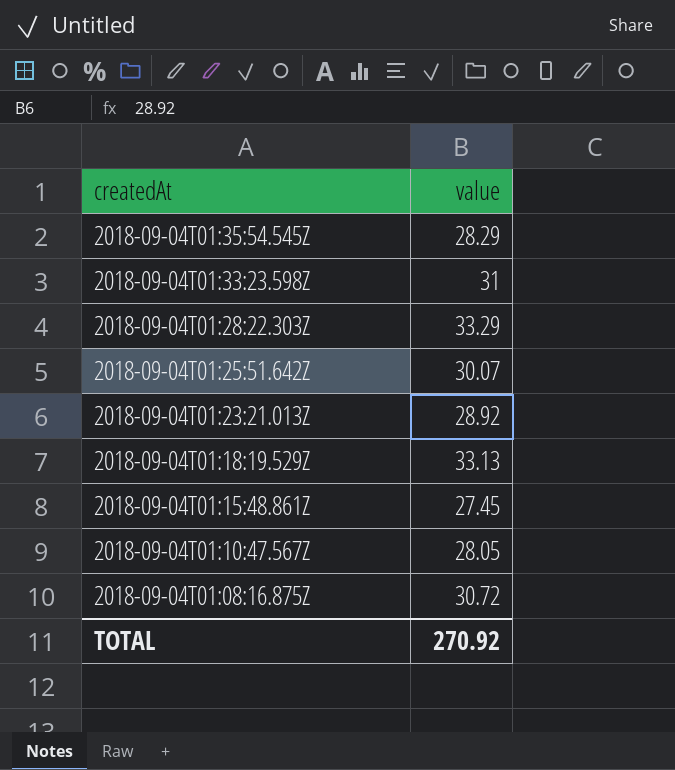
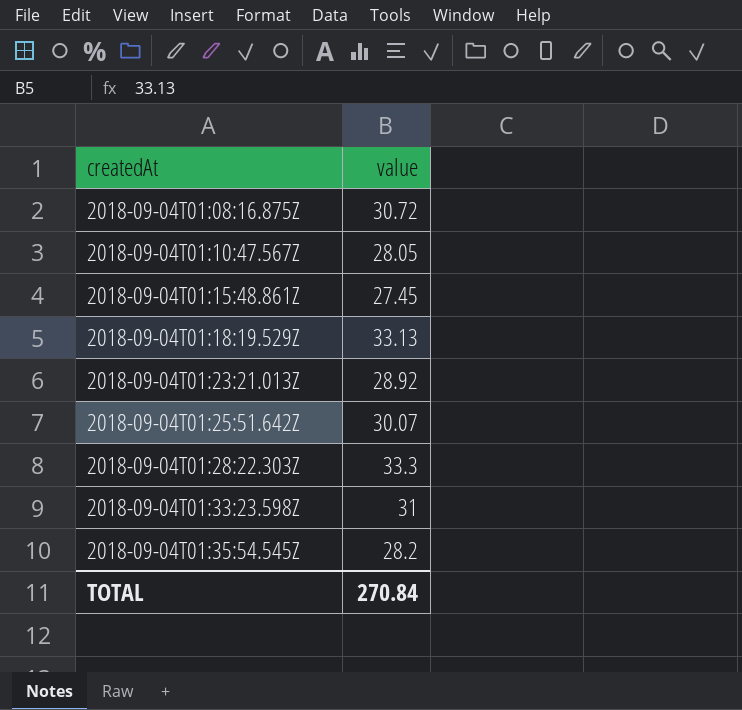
row order: createdAt descending -> createdAt ascending
2018-09-04T01:28:22.303Z | value: 33.29 -> 33.3
2018-09-04T01:35:54.545Z | value: 28.29 -> 28.2
TOTAL | value: 270.92 -> 270.84

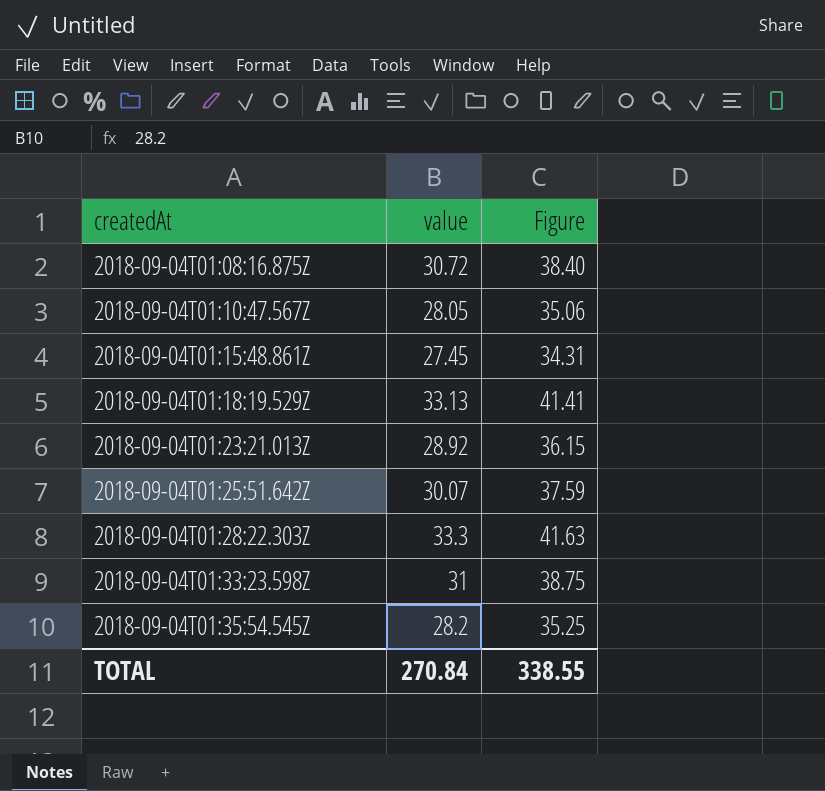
column Figure | formula: none -> [value] * 1.25

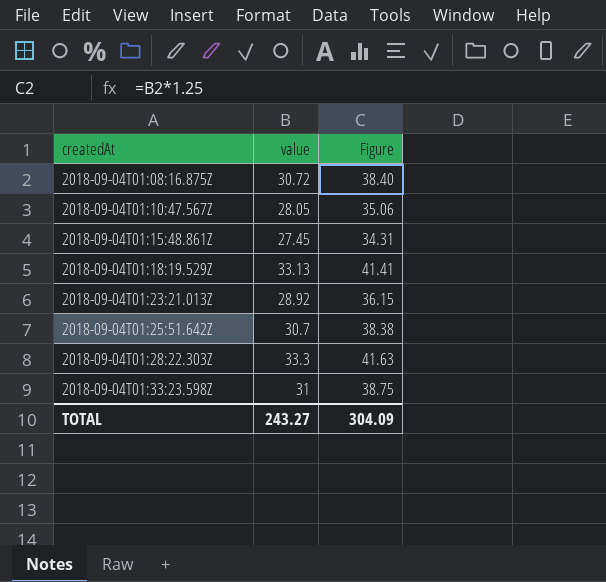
row 2018-09-04T01:35:54.545Z: 28.2 | 35.25 -> none
2018-09-04T01:25:51.642Z | value: 30.07 -> 30.7
2018-09-04T01:25:51.642Z | Figure: 37.59 -> 38.38
TOTAL | value: 270.84 -> 243.27
TOTAL | Figure: 338.55 -> 304.09

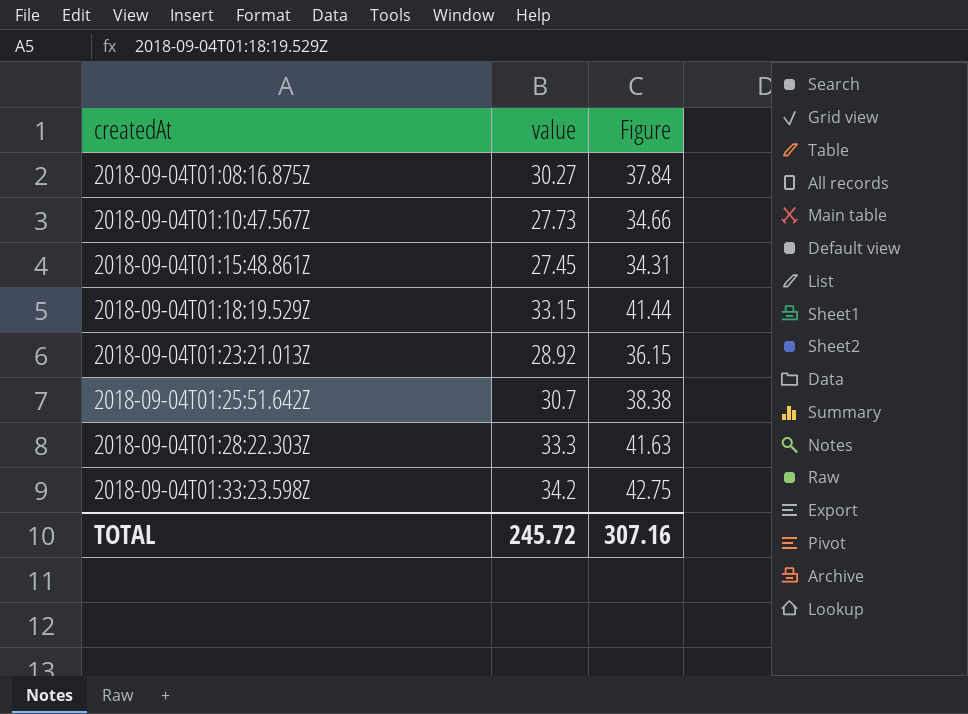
2018-09-04T01:08:16.875Z | value: 30.72 -> 30.27
2018-09-04T01:08:16.875Z | Figure: 38.40 -> 37.84
2018-09-04T01:10:47.567Z | value: 28.05 -> 27.73
2018-09-04T01:10:47.567Z | Figure: 35.06 -> 34.66
2018-09-04T01:18:19.529Z | value: 33.13 -> 33.15
2018-09-04T01:18:19.529Z | Figure: 41.41 -> 41.44
2018-09-04T01:33:23.598Z | value: 31 -> 34.2
2018-09-04T01:33:23.598Z | Figure: 38.75 -> 42.75
TOTAL | value: 243.27 -> 245.72
TOTAL | Figure: 304.09 -> 307.16

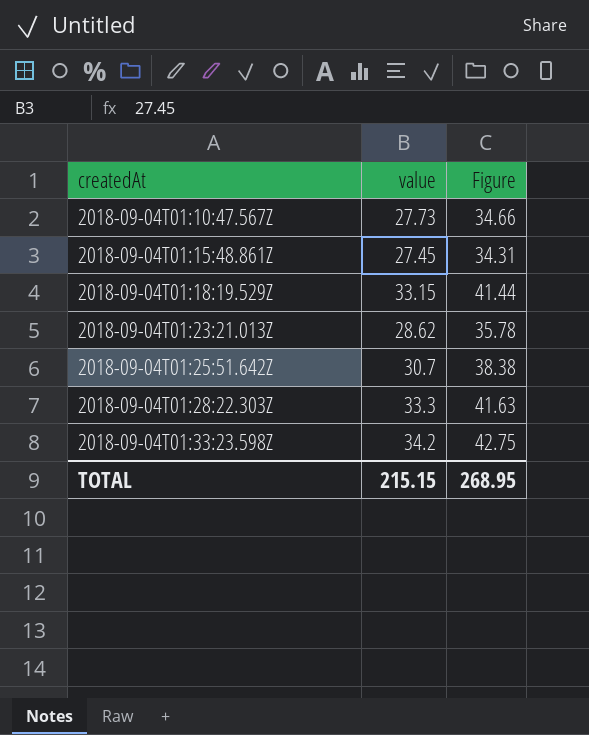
row 2018-09-04T01:08:16.875Z: 30.27 | 37.84 -> none
2018-09-04T01:23:21.013Z | value: 28.92 -> 28.62
2018-09-04T01:23:21.013Z | Figure: 36.15 -> 35.78
TOTAL | value: 245.72 -> 215.15
TOTAL | Figure: 307.16 -> 268.95

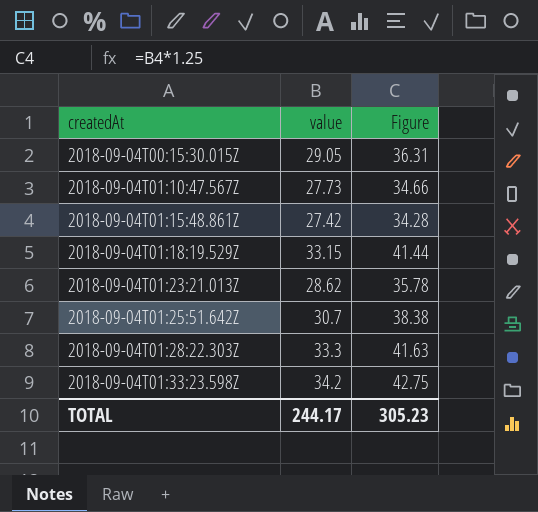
row 2018-09-04T00:15:30.015Z: none -> 29.05 | 36.31
2018-09-04T01:15:48.861Z | value: 27.45 -> 27.42
2018-09-04T01:15:48.861Z | Figure: 34.31 -> 34.28
TOTAL | value: 215.15 -> 244.17
TOTAL | Figure: 268.95 -> 305.23

